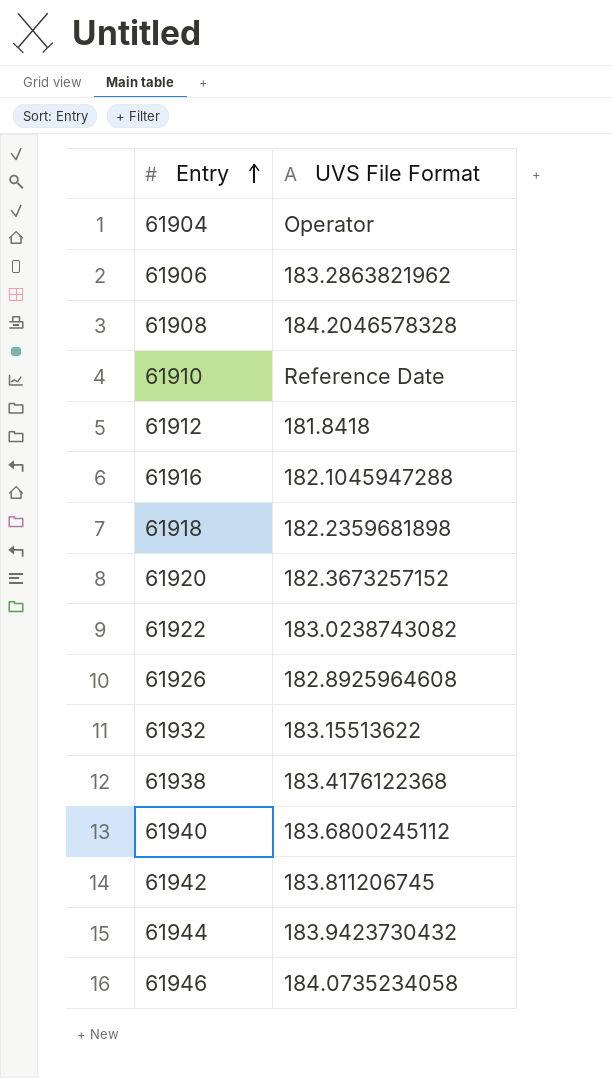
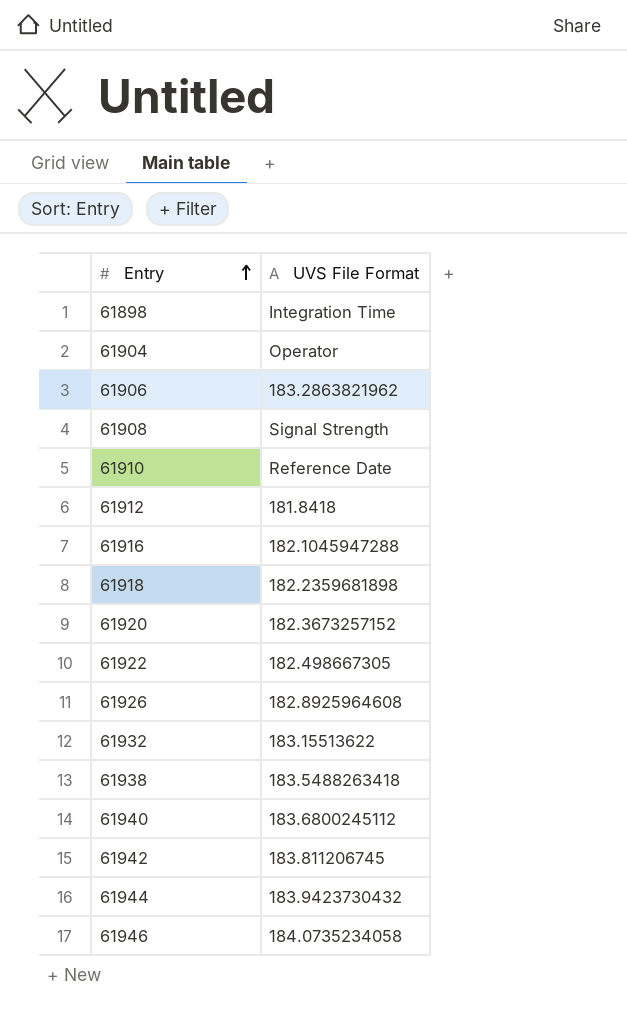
row 61898: none -> Integration Time
61908 | UVS File Format: 184.2046578328 -> Signal Strength
61922 | UVS File Format: 183.0238743082 -> 182.498667305
61938 | UVS File Format: 183.4176122368 -> 183.5488263418

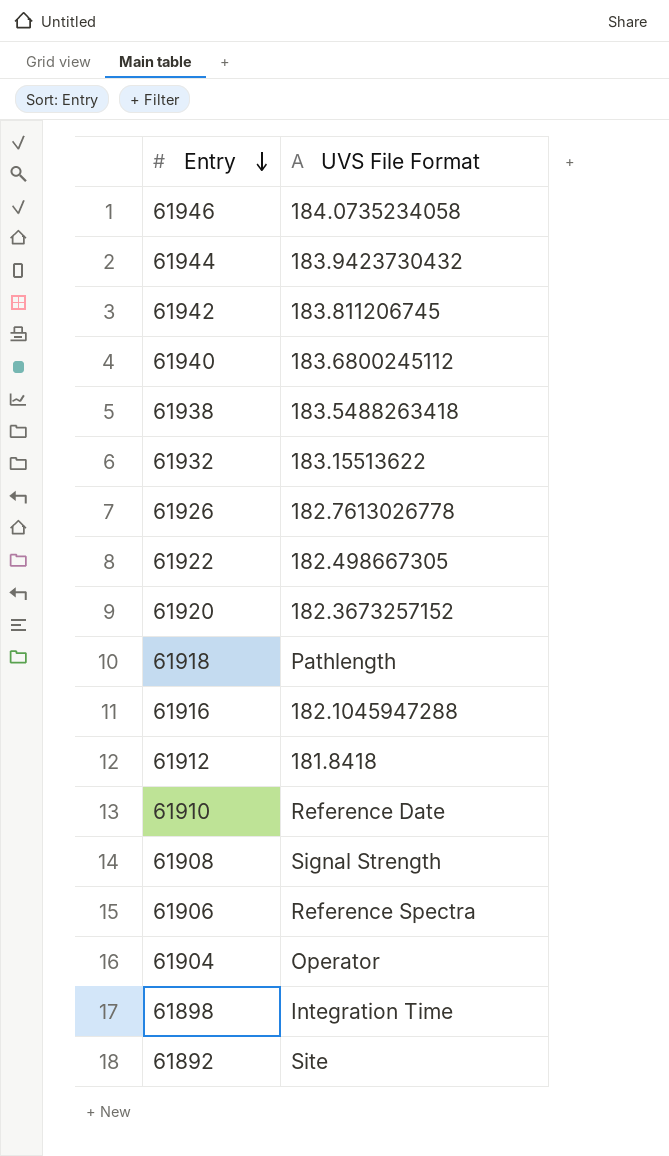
row order: Entry ascending -> Entry descending
61926 | UVS File Format: 182.8925964608 -> 182.7613026778
61918 | UVS File Format: 182.2359681898 -> Pathlength
61906 | UVS File Format: 183.2863821962 -> Reference Spectra
row 61892: none -> Site

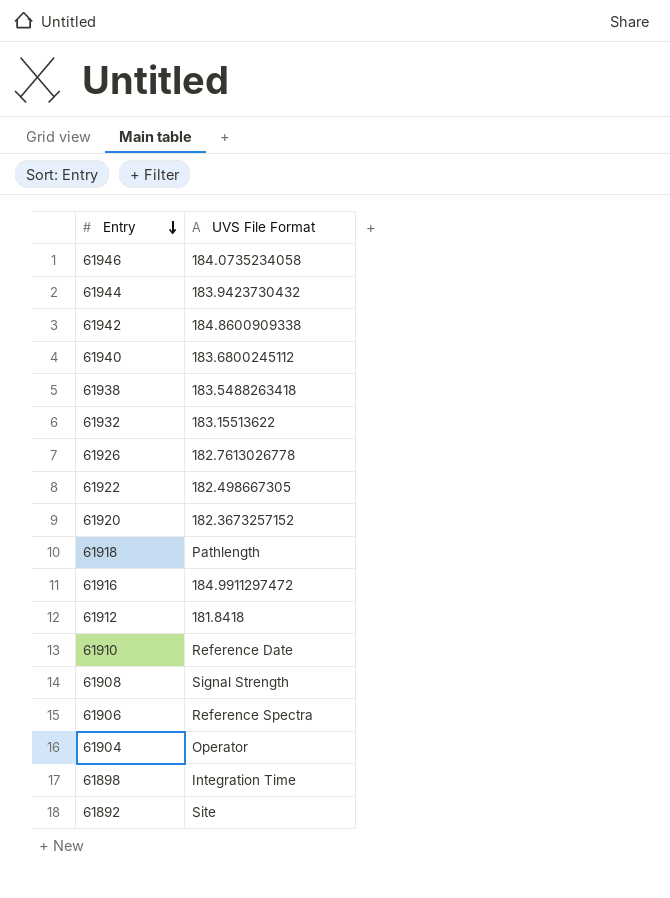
61942 | UVS File Format: 183.811206745 -> 184.8600909338
61916 | UVS File Format: 182.1045947288 -> 184.9911297472

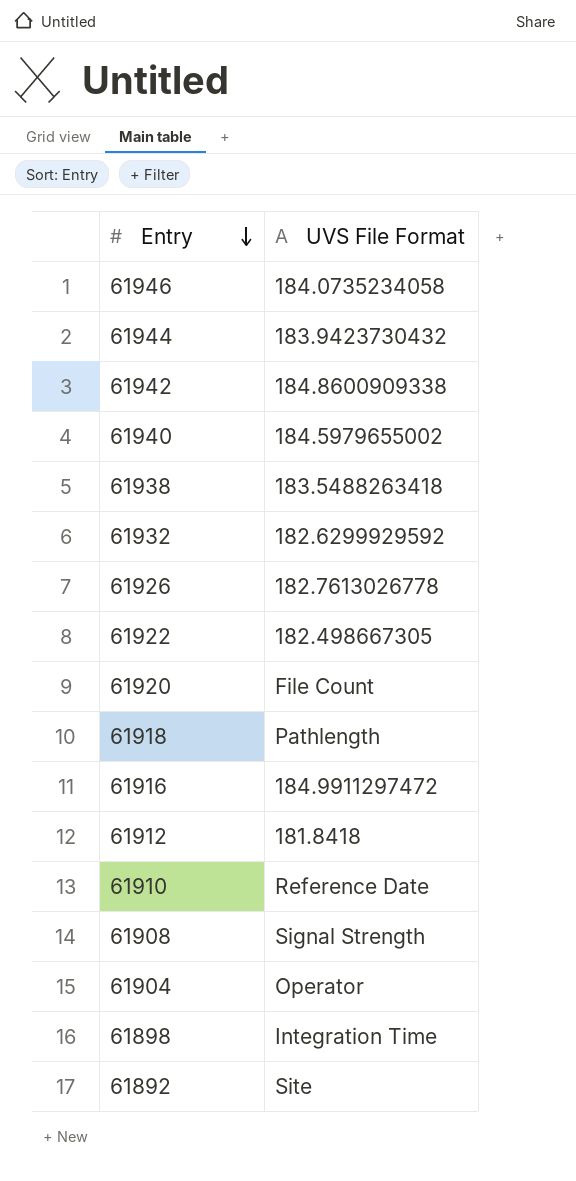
row 61906: Reference Spectra -> none
61940 | UVS File Format: 183.6800245112 -> 184.5979655002
61932 | UVS File Format: 183.15513622 -> 182.6299929592
61920 | UVS File Format: 182.3673257152 -> File Count

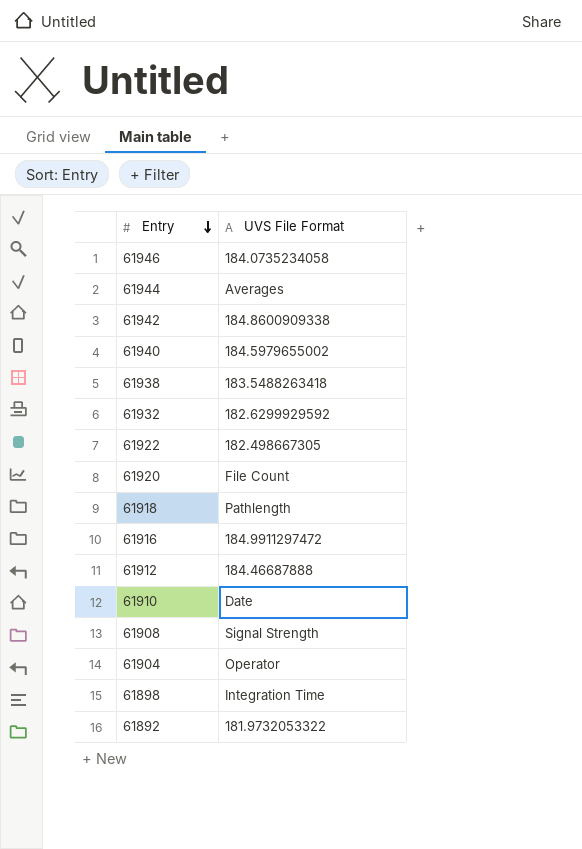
row 61926: 182.7613026778 -> none
61944 | UVS File Format: 183.9423730432 -> Averages
61912 | UVS File Format: 181.8418 -> 184.46687888
61910 | UVS File Format: Reference Date -> Date
61892 | UVS File Format: Site -> 181.9732053322

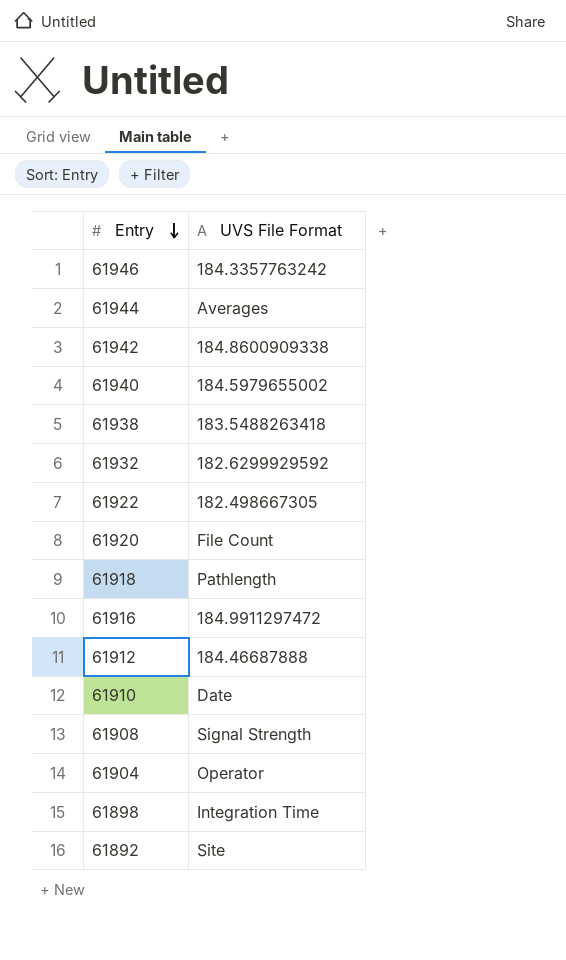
61946 | UVS File Format: 184.0735234058 -> 184.3357763242
61892 | UVS File Format: 181.9732053322 -> Site

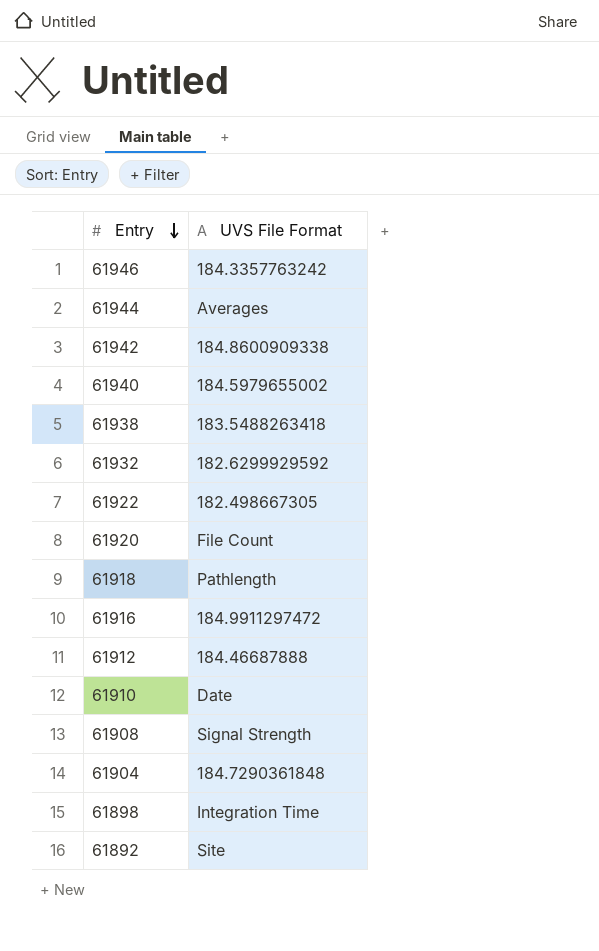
61904 | UVS File Format: Operator -> 184.7290361848

